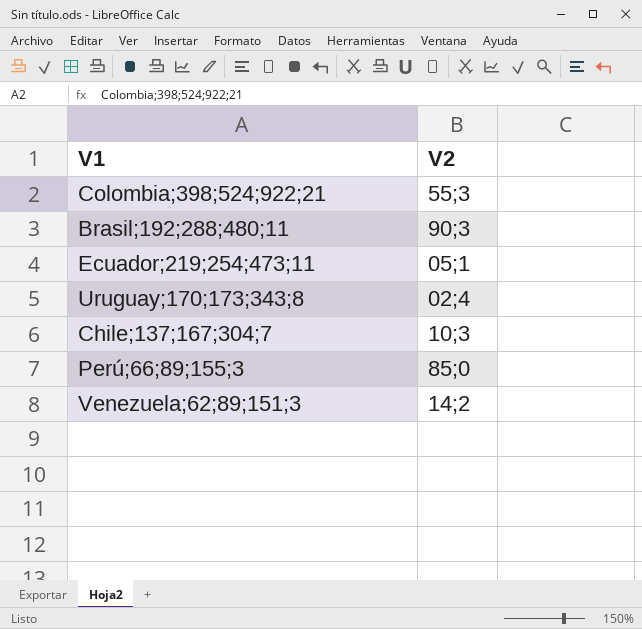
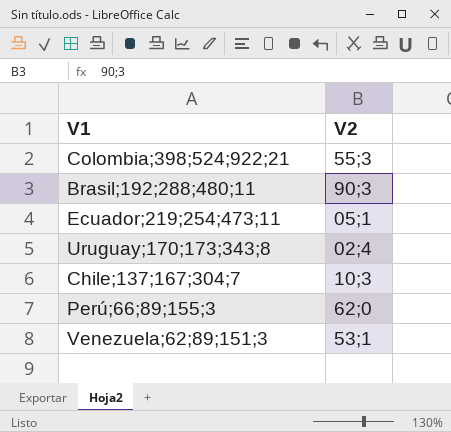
Perú;66;89;155;3 | V2: 85;0 -> 62;0
Venezuela;62;89;151;3 | V2: 14;2 -> 53;1

